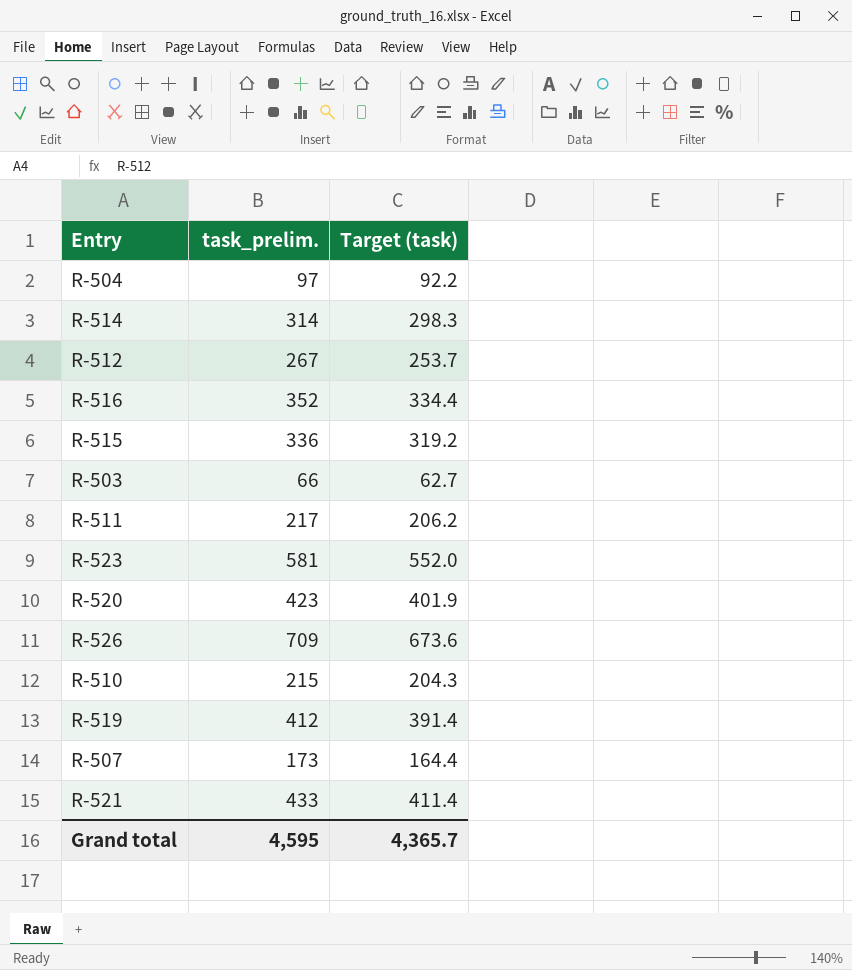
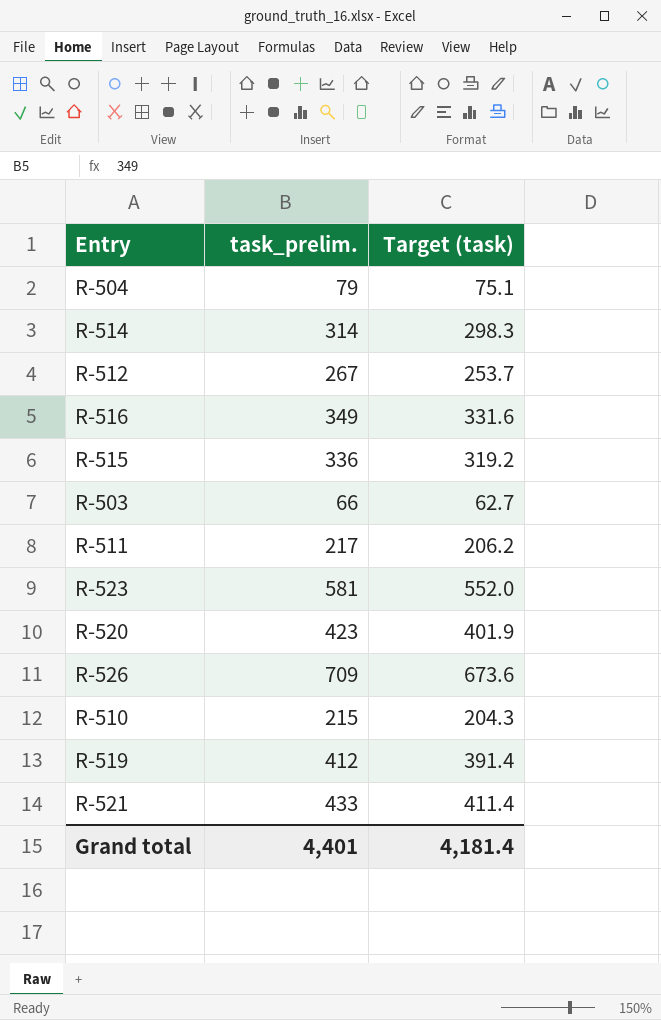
row R-507: 173 | 164.4 -> none
R-504 | task_prelim.: 97 -> 79
R-504 | Target (task): 92.2 -> 75.1
R-516 | task_prelim.: 352 -> 349
R-516 | Target (task): 334.4 -> 331.6
Grand total | task_prelim.: 4,595 -> 4,401
Grand total | Target (task): 4,365.7 -> 4,181.4

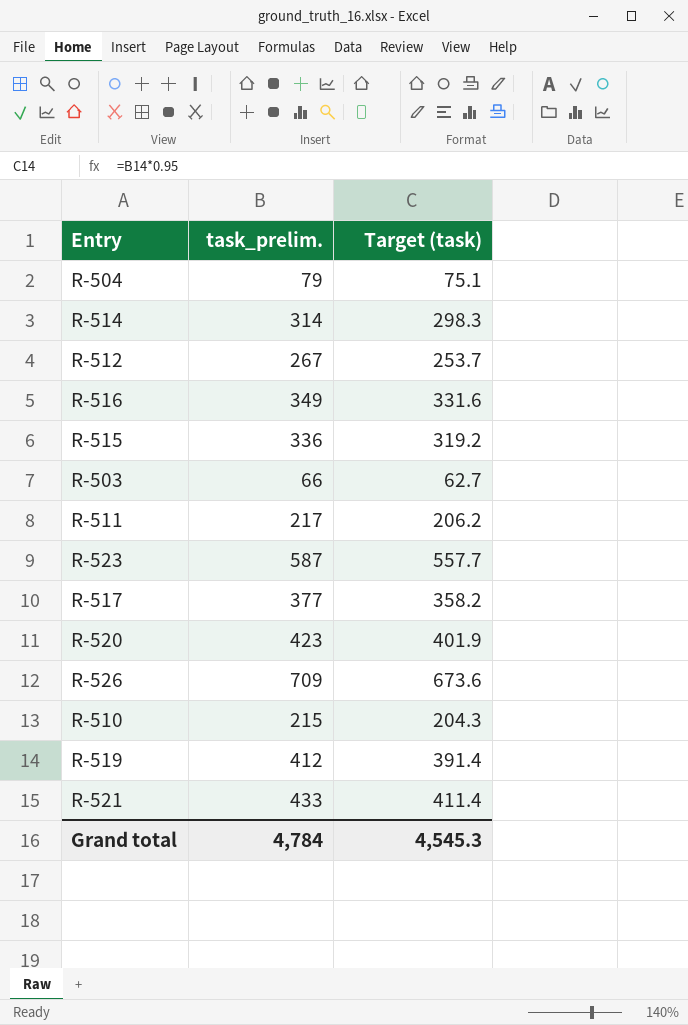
R-523 | task_prelim.: 581 -> 587
R-523 | Target (task): 552.0 -> 557.7
row R-517: none -> 377 | 358.2
Grand total | task_prelim.: 4,401 -> 4,784
Grand total | Target (task): 4,181.4 -> 4,545.3

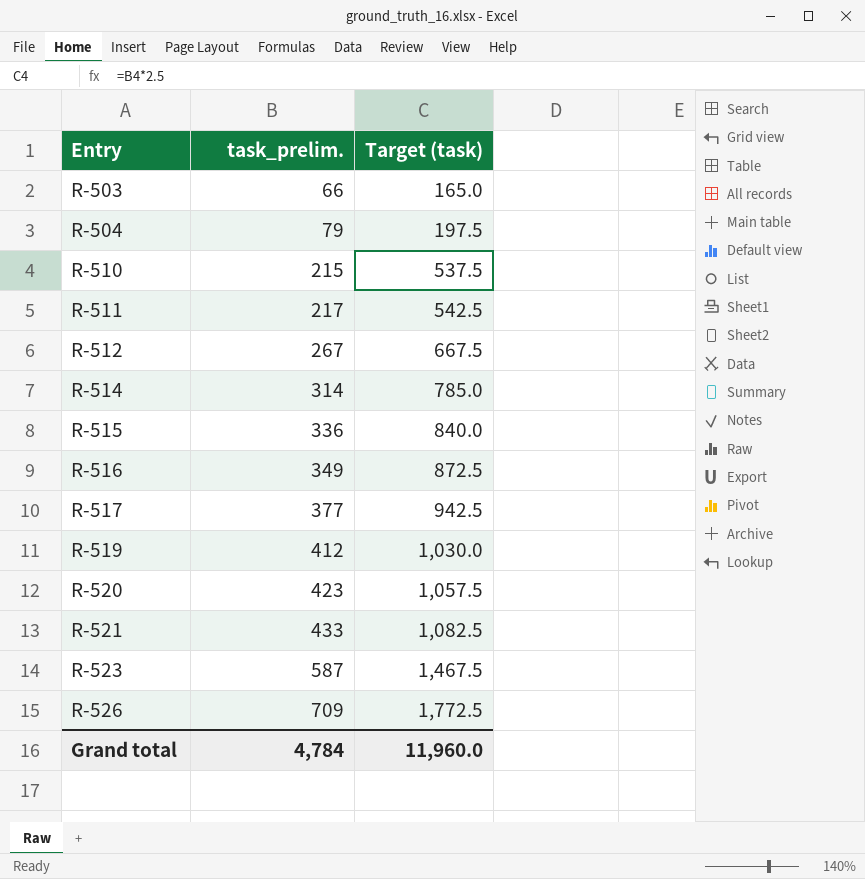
row order: none -> Entry ascending
column Target (task) | formula: [task_prelim.] * 0.95 -> [task_prelim.] * 2.5
Grand total | Target (task): 4,545.3 -> 11,960.0

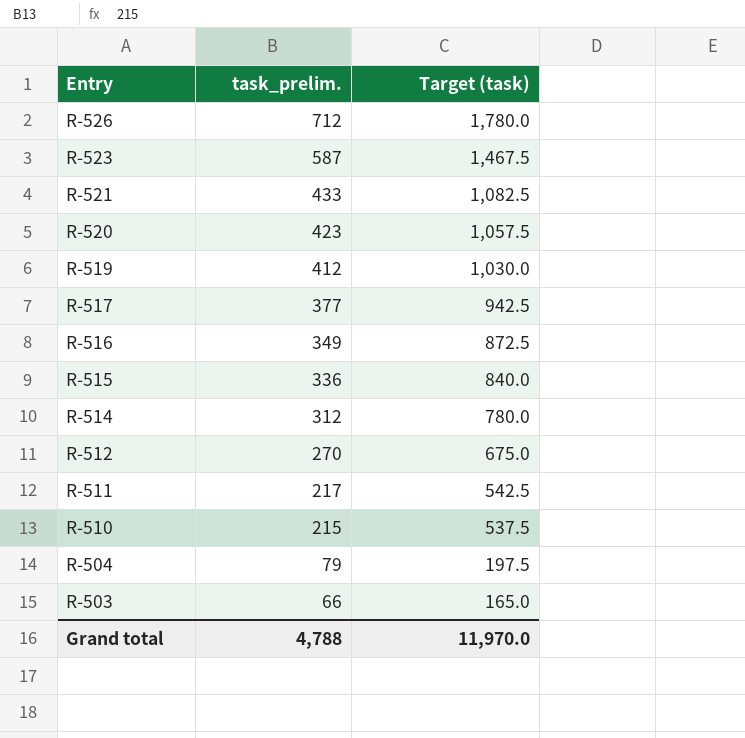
row order: Entry ascending -> Entry descending
R-526 | task_prelim.: 709 -> 712
R-526 | Target (task): 1,772.5 -> 1,780.0
R-514 | task_prelim.: 314 -> 312
R-514 | Target (task): 785.0 -> 780.0
R-512 | task_prelim.: 267 -> 270
R-512 | Target (task): 667.5 -> 675.0
Grand total | task_prelim.: 4,784 -> 4,788
Grand total | Target (task): 11,960.0 -> 11,970.0

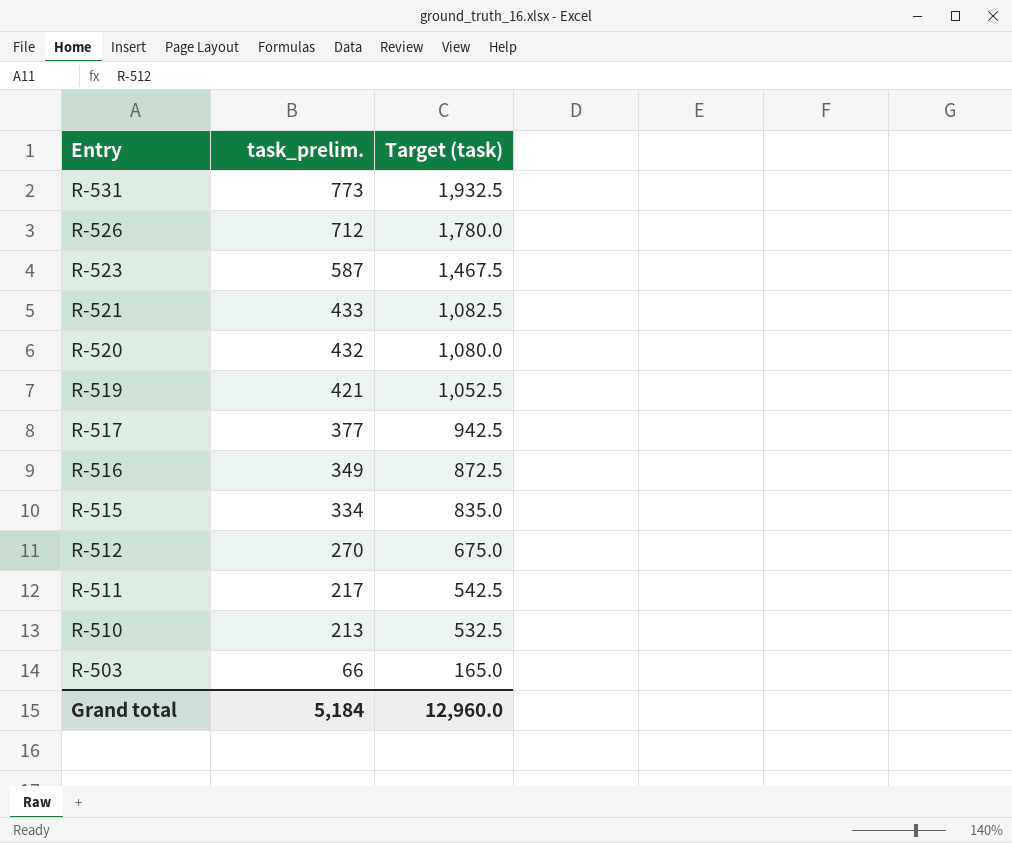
row R-514: 312 | 780.0 -> none
row R-504: 79 | 197.5 -> none
row R-531: none -> 773 | 1,932.5
R-520 | task_prelim.: 423 -> 432
R-520 | Target (task): 1,057.5 -> 1,080.0
R-519 | task_prelim.: 412 -> 421
R-519 | Target (task): 1,030.0 -> 1,052.5
R-515 | task_prelim.: 336 -> 334
R-515 | Target (task): 840.0 -> 835.0
R-510 | task_prelim.: 215 -> 213
R-510 | Target (task): 537.5 -> 532.5
Grand total | task_prelim.: 4,788 -> 5,184
Grand total | Target (task): 11,970.0 -> 12,960.0

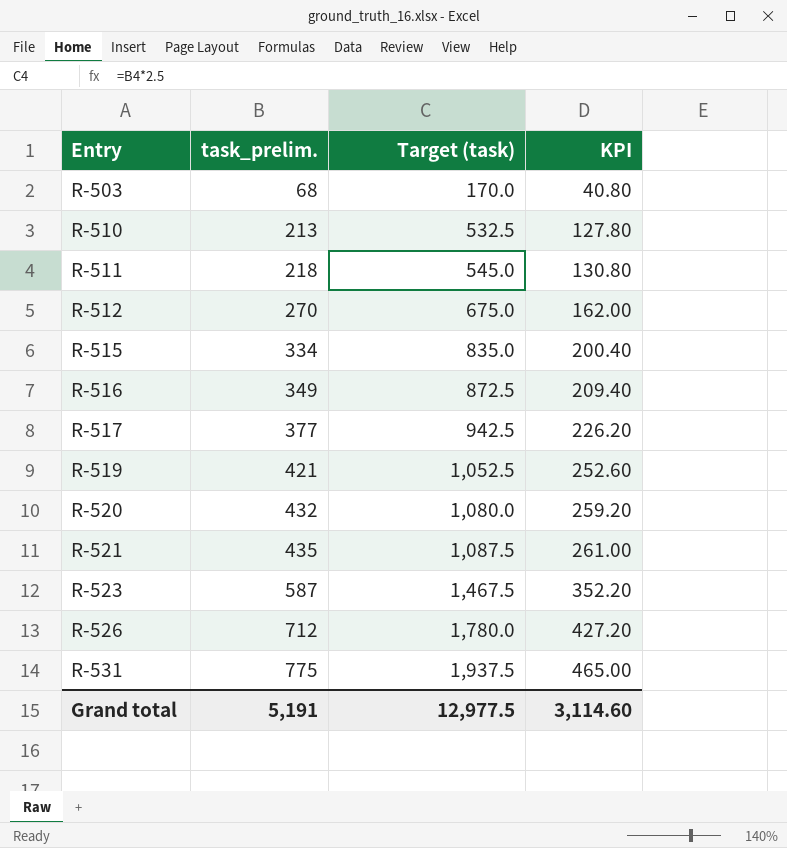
row order: Entry descending -> Entry ascending
column KPI | formula: none -> [task_prelim.] * 0.6
R-503 | task_prelim.: 66 -> 68
R-503 | Target (task): 165.0 -> 170.0
R-511 | task_prelim.: 217 -> 218
R-511 | Target (task): 542.5 -> 545.0
R-521 | task_prelim.: 433 -> 435
R-521 | Target (task): 1,082.5 -> 1,087.5
R-531 | task_prelim.: 773 -> 775
R-531 | Target (task): 1,932.5 -> 1,937.5
Grand total | task_prelim.: 5,184 -> 5,191
Grand total | Target (task): 12,960.0 -> 12,977.5

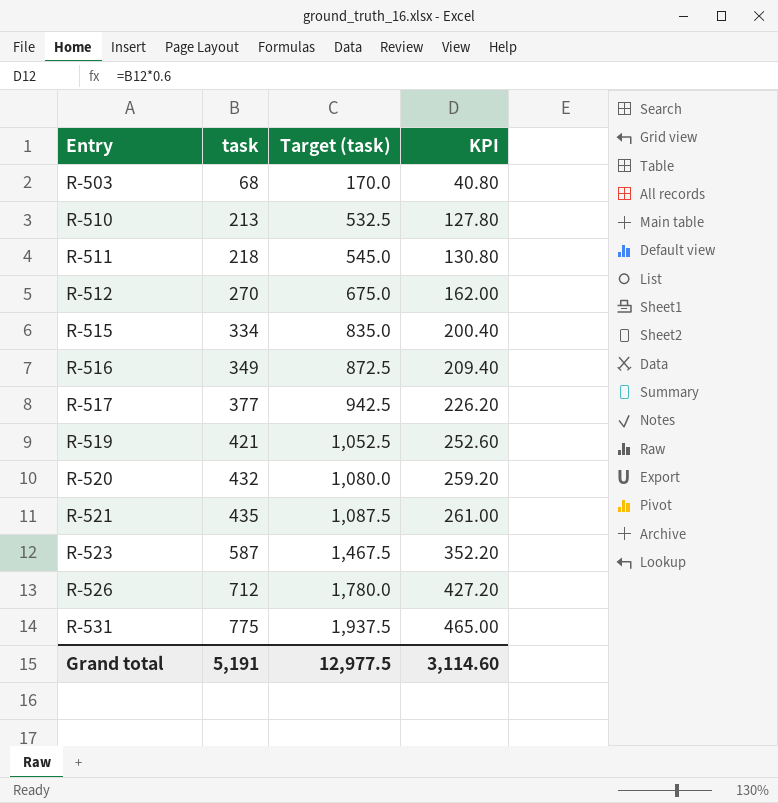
column name: task_prelim. -> task

